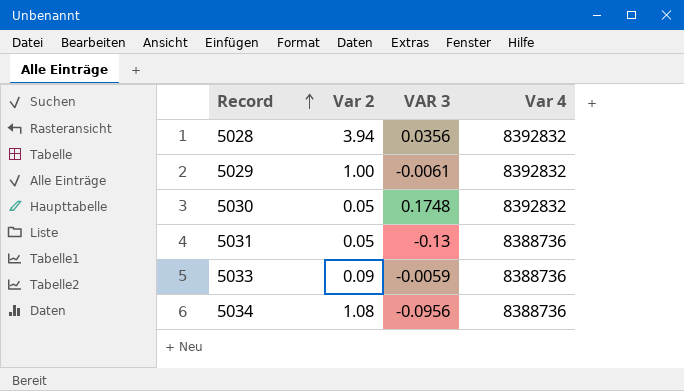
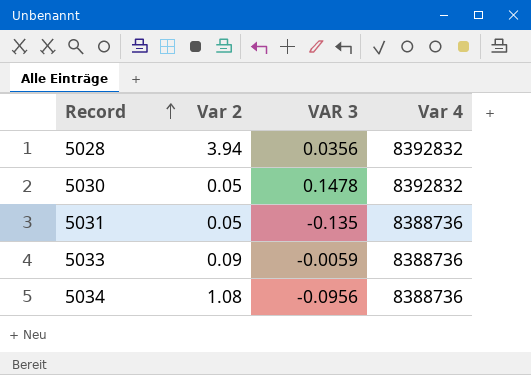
row 5029: 1.00 | -0.0061 | 8392832 -> none
5030 | VAR 3: 0.1748 -> 0.1478
5031 | VAR 3: -0.13 -> -0.135

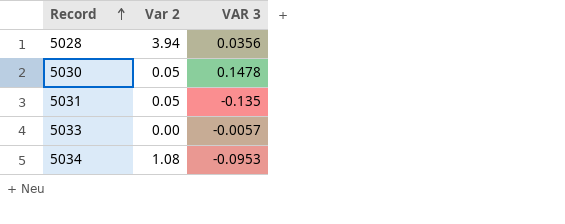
column Var 4 | position: 4 -> none
5033 | Var 2: 0.09 -> 0.00
5033 | VAR 3: -0.0059 -> -0.0057
5034 | VAR 3: -0.0956 -> -0.0953

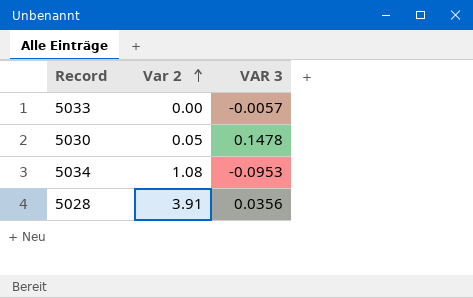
row order: Record ascending -> Var 2 ascending
row 5031: 0.05 | -0.135 -> none
5028 | Var 2: 3.94 -> 3.91

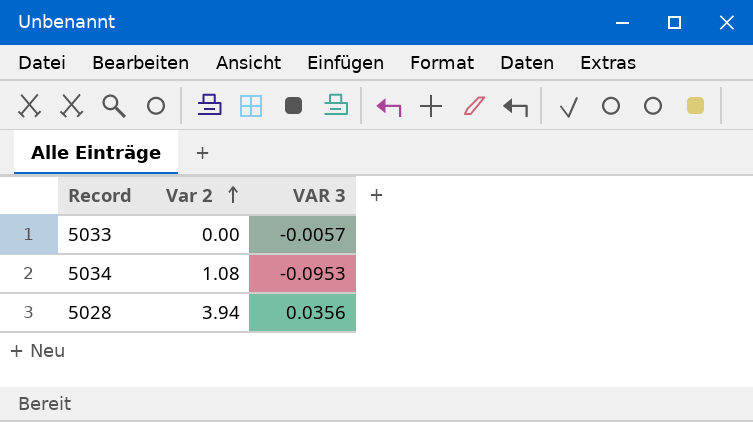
row 5030: 0.05 | 0.1478 -> none
5028 | Var 2: 3.91 -> 3.94

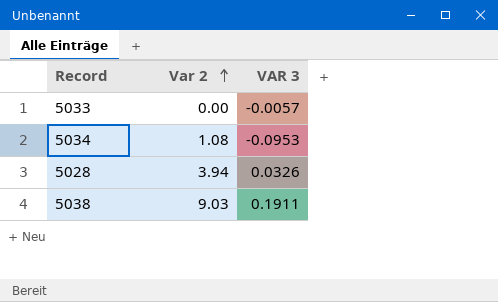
5028 | VAR 3: 0.0356 -> 0.0326
row 5038: none -> 9.03 | 0.1911

